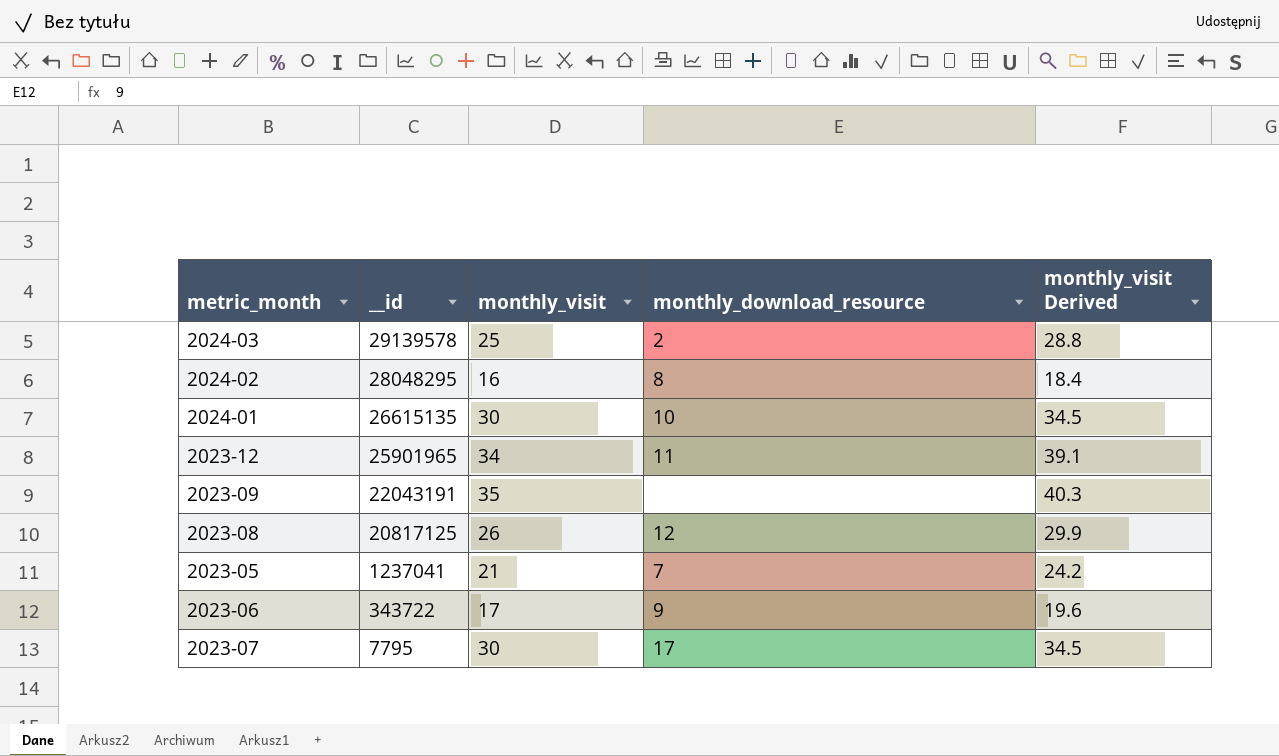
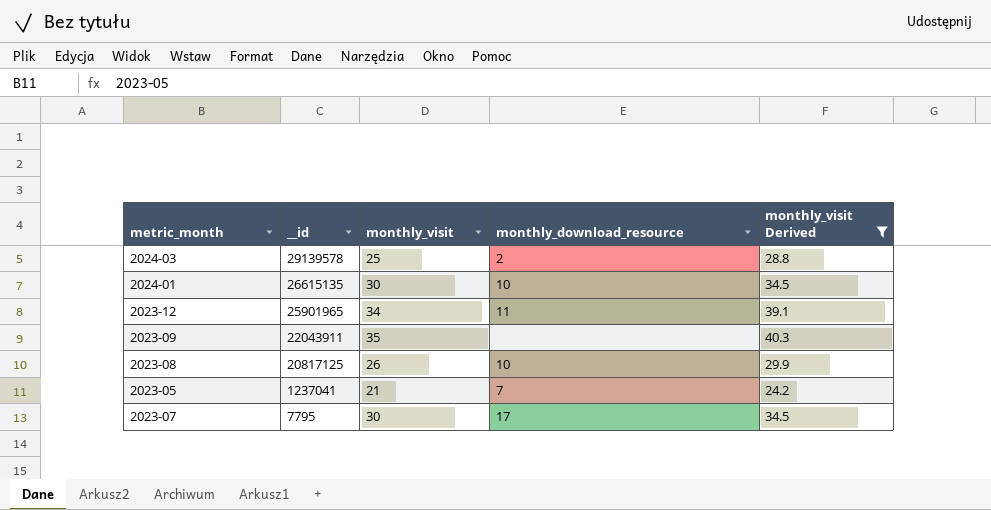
filter: none -> monthly_visit Derived >= 24.2
2023-09 | __id: 22043191 -> 22043911
2023-08 | monthly_download_resource: 12 -> 10

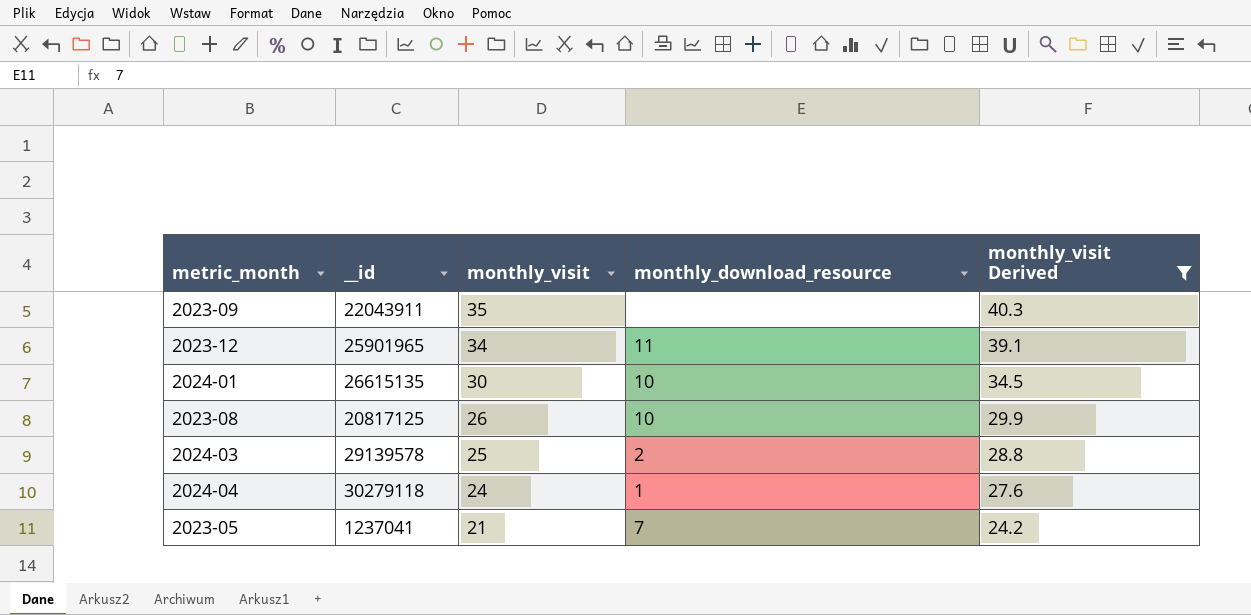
row order: __id descending -> monthly_visit descending
row 2023-07: 7795 | 30 | 17 | 34.5 -> none
row 2024-04: none -> 30279118 | 24 | 1 | 27.6

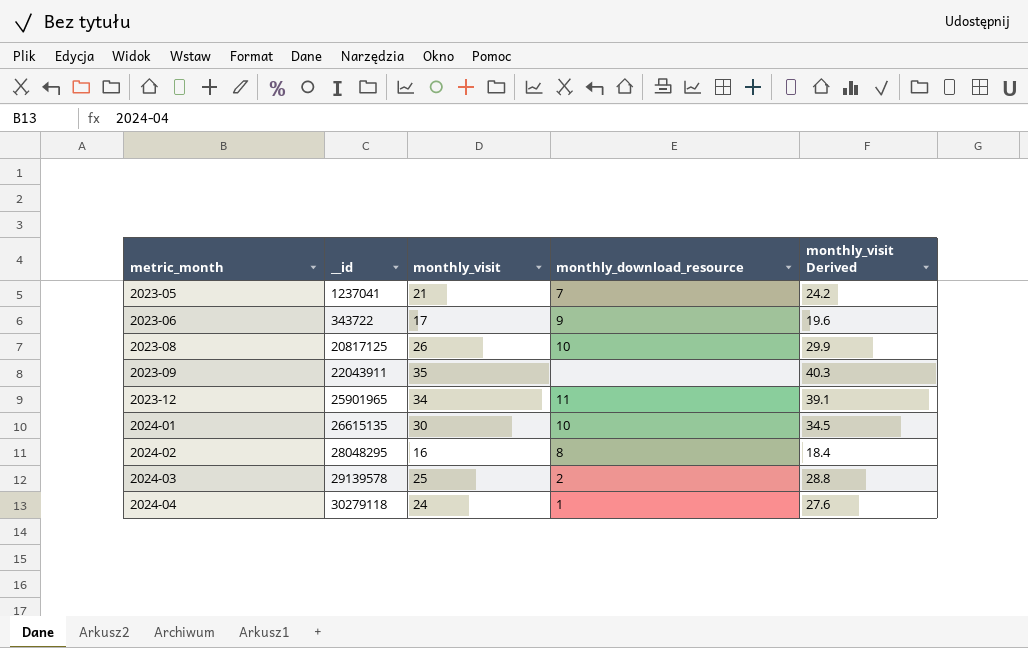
filter: monthly_visit Derived >= 24.2 -> none
row order: monthly_visit descending -> metric_month ascending

